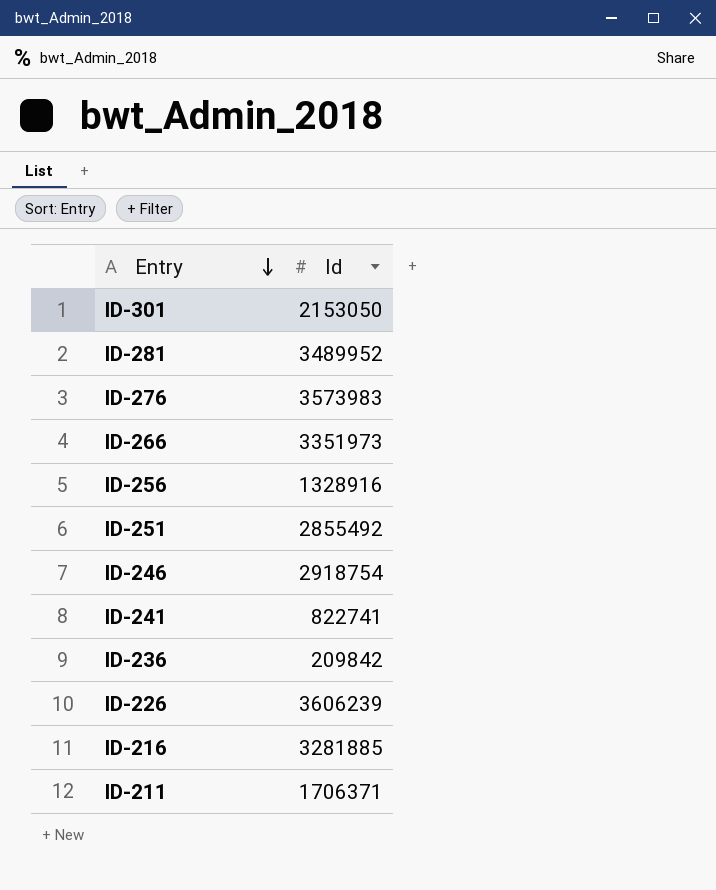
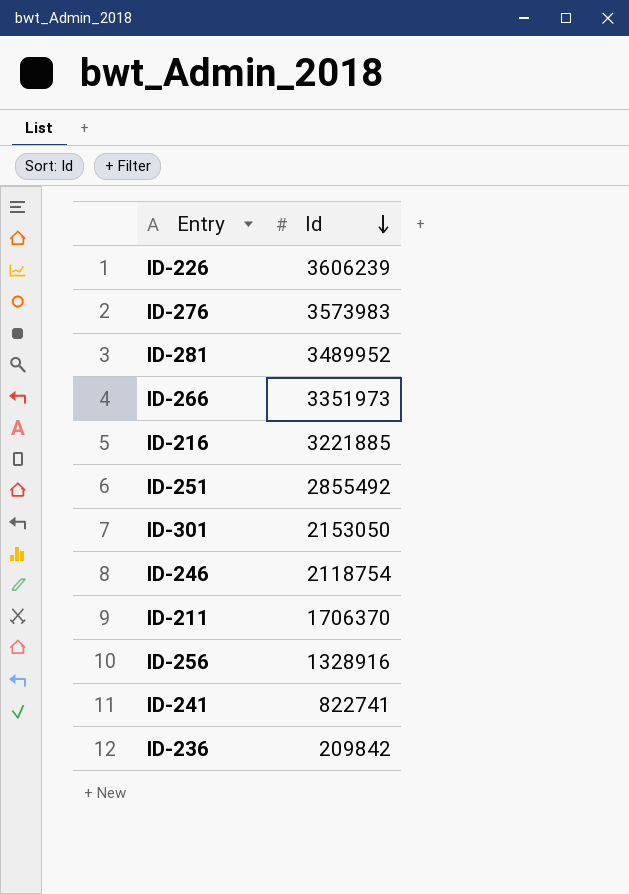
row order: Entry descending -> Id descending
ID-216 | Id: 3281885 -> 3221885
ID-246 | Id: 2918754 -> 2118754
ID-211 | Id: 1706371 -> 1706370

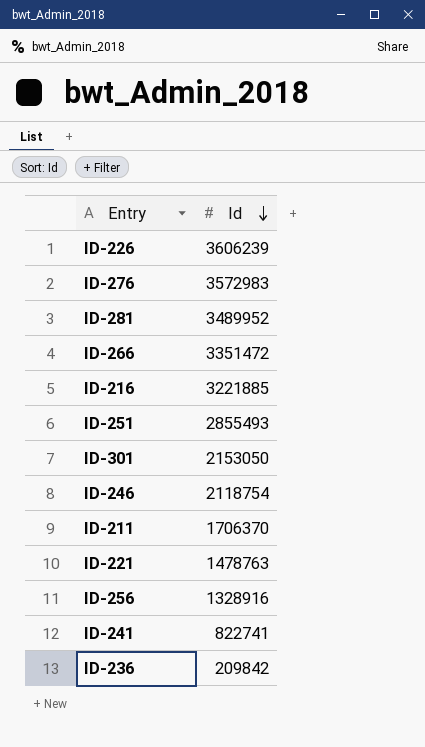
ID-276 | Id: 3573983 -> 3572983
ID-266 | Id: 3351973 -> 3351472
ID-251 | Id: 2855492 -> 2855493
row ID-221: none -> 1478763

